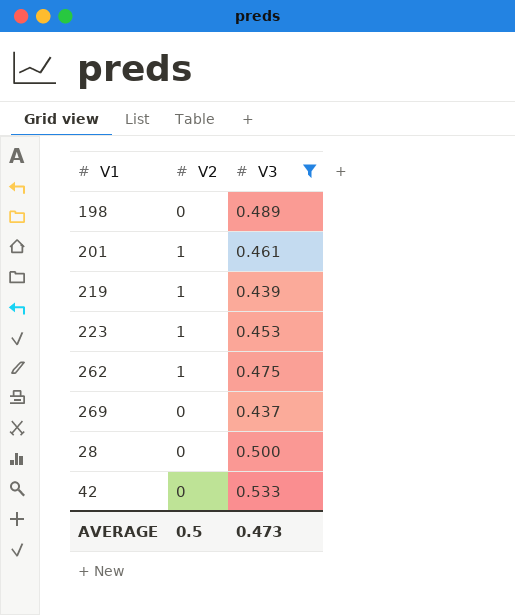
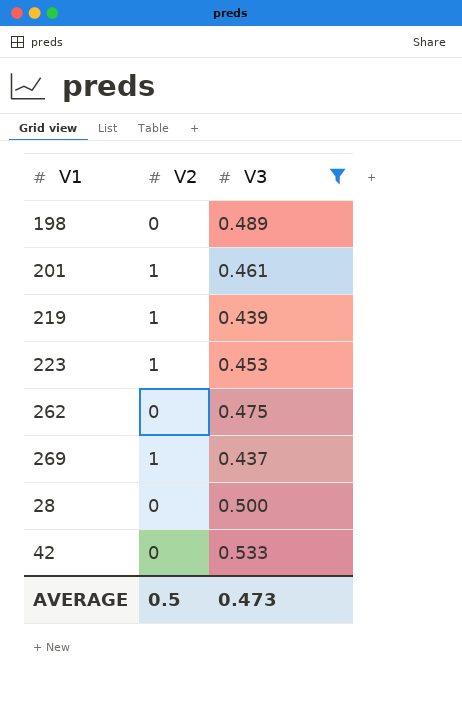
262 | V2: 1 -> 0
269 | V2: 0 -> 1

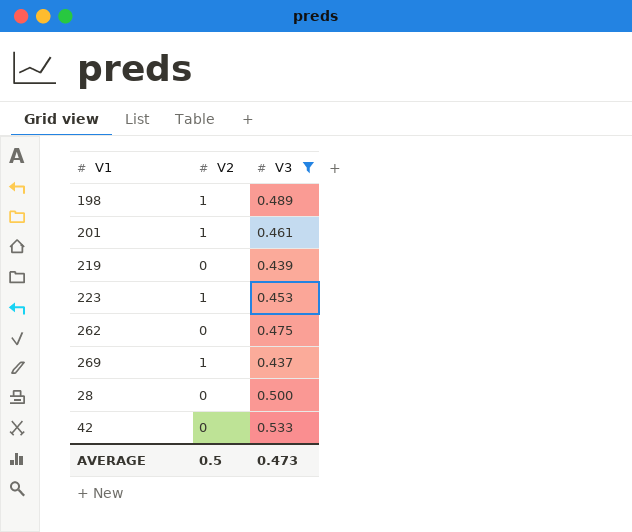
198 | V2: 0 -> 1
219 | V2: 1 -> 0

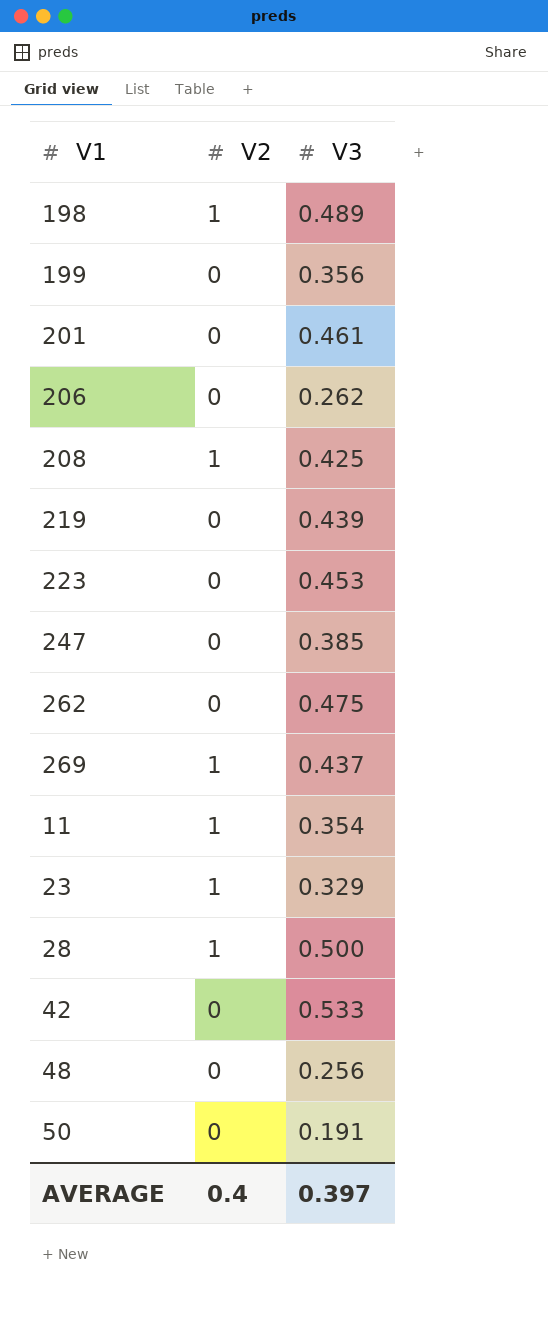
filter: V3 >= 0.437 -> none
201 | V2: 1 -> 0
223 | V2: 1 -> 0
28 | V2: 0 -> 1
AVERAGE | V2: 0.5 -> 0.4
AVERAGE | V3: 0.473 -> 0.397

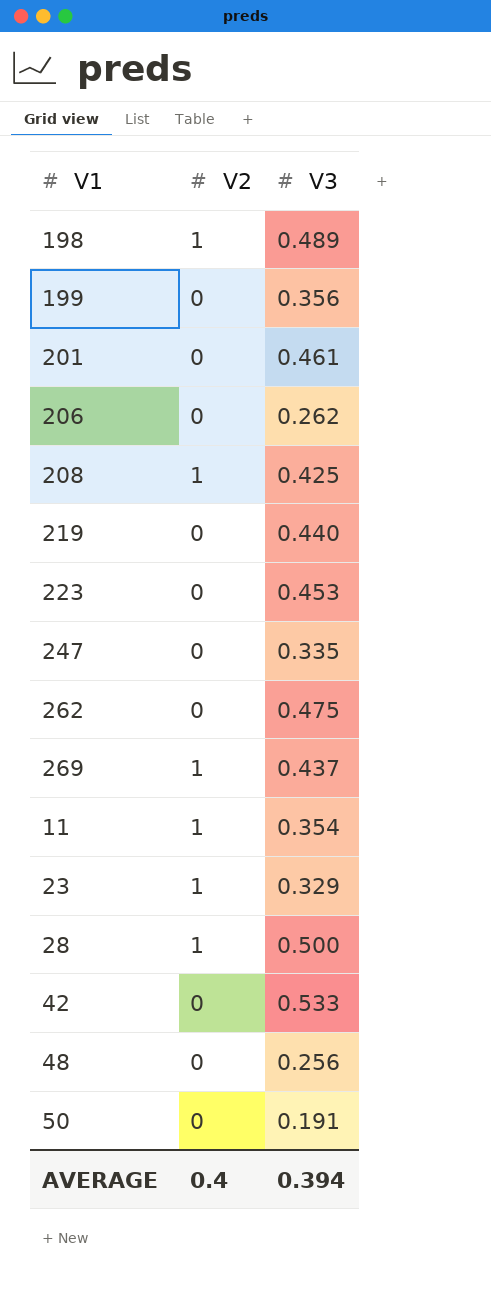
219 | V3: 0.439 -> 0.440
247 | V3: 0.385 -> 0.335
AVERAGE | V3: 0.397 -> 0.394

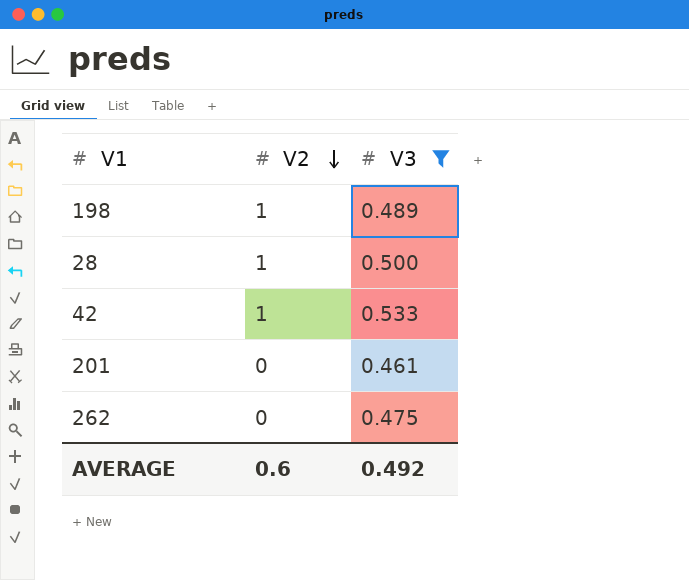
filter: none -> V3 >= 0.461
row order: none -> V2 descending
42 | V2: 0 -> 1
AVERAGE | V2: 0.4 -> 0.6
AVERAGE | V3: 0.394 -> 0.492

